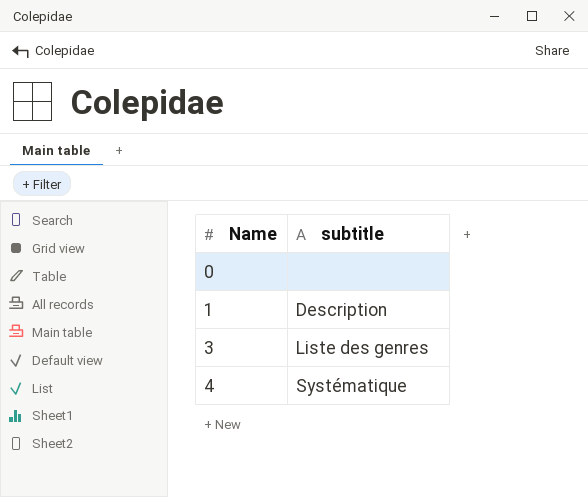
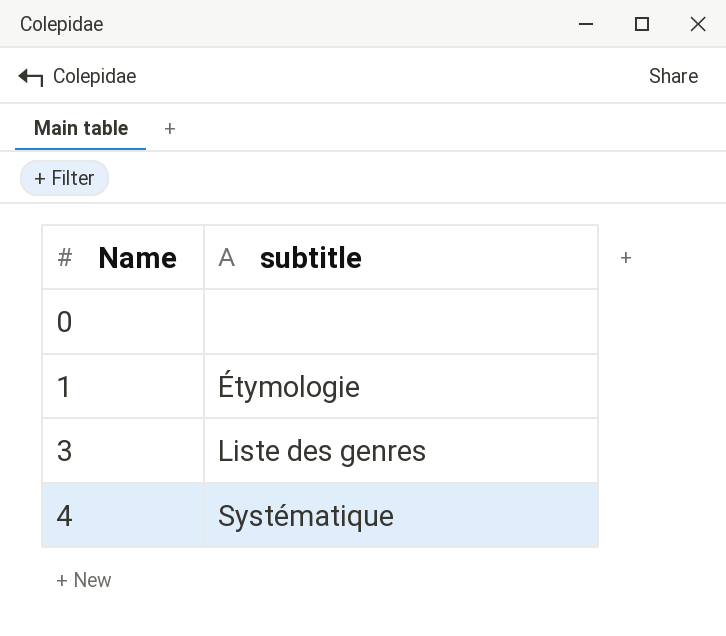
1 | subtitle: Description -> Étymologie

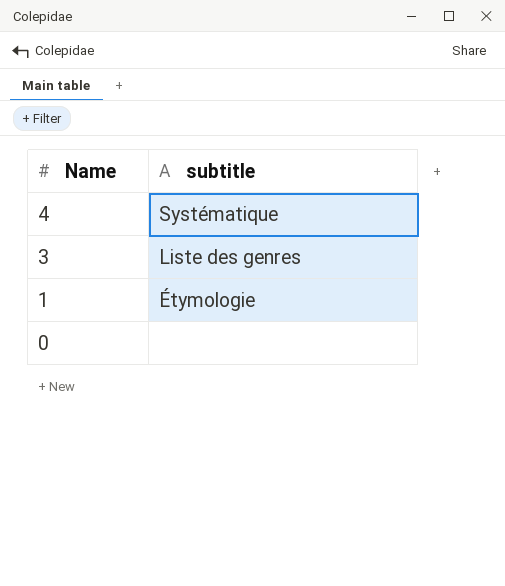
row order: Name ascending -> Name descending

